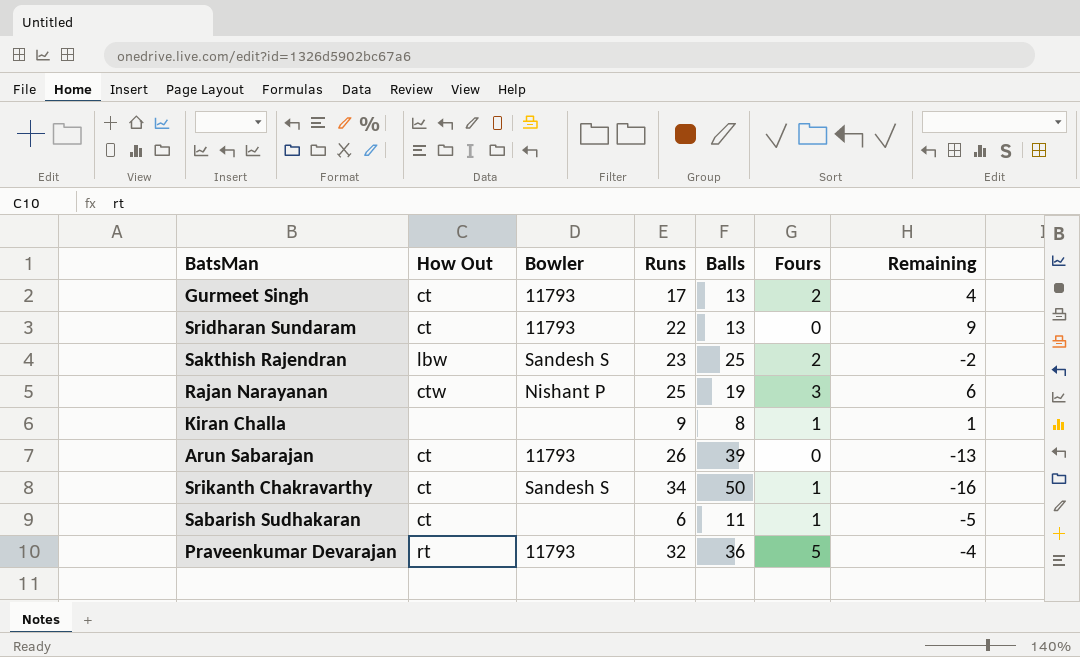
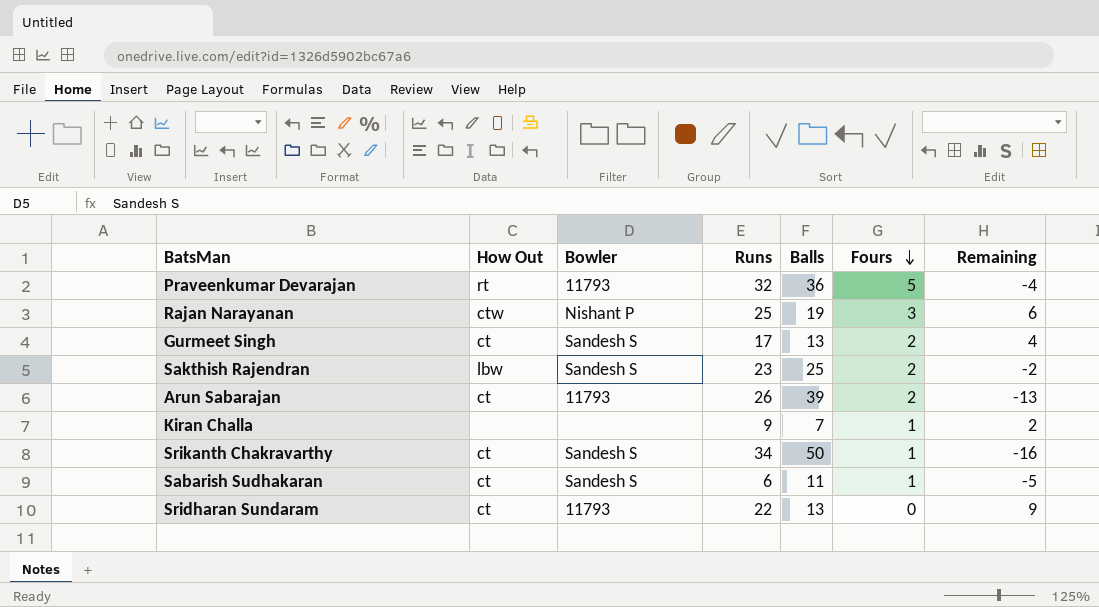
row order: none -> Fours descending
Gurmeet Singh | Bowler: 11793 -> Sandesh S
Arun Sabarajan | Fours: 0 -> 2
Kiran Challa | Balls: 8 -> 7
Kiran Challa | Remaining: 1 -> 2
Sabarish Sudhakaran | Bowler: none -> Sandesh S

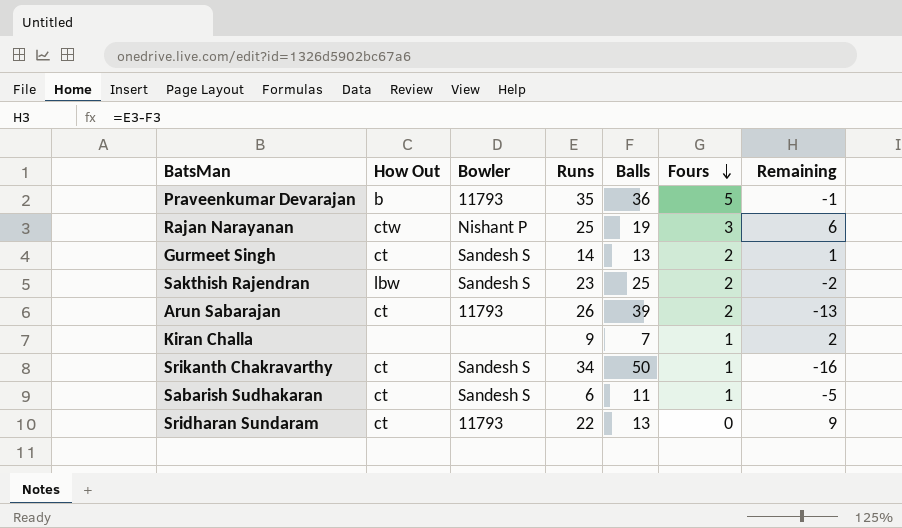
Praveenkumar Devarajan | How Out: rt -> b
Praveenkumar Devarajan | Runs: 32 -> 35
Praveenkumar Devarajan | Remaining: -4 -> -1
Gurmeet Singh | Runs: 17 -> 14
Gurmeet Singh | Remaining: 4 -> 1

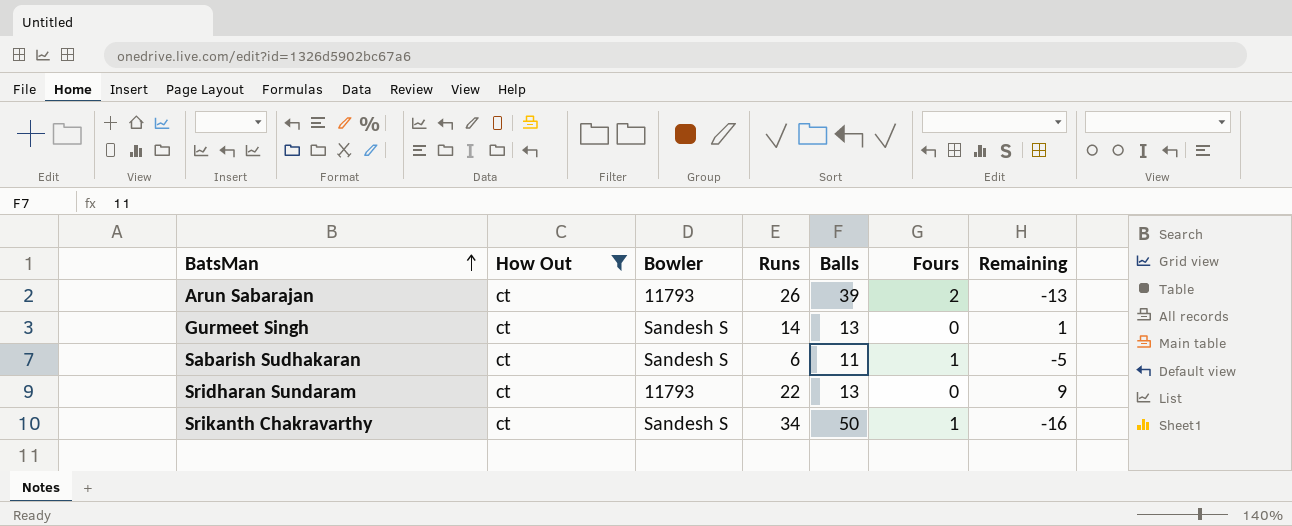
filter: none -> How Out = ct
row order: Fours descending -> BatsMan ascending
Gurmeet Singh | Fours: 2 -> 0

